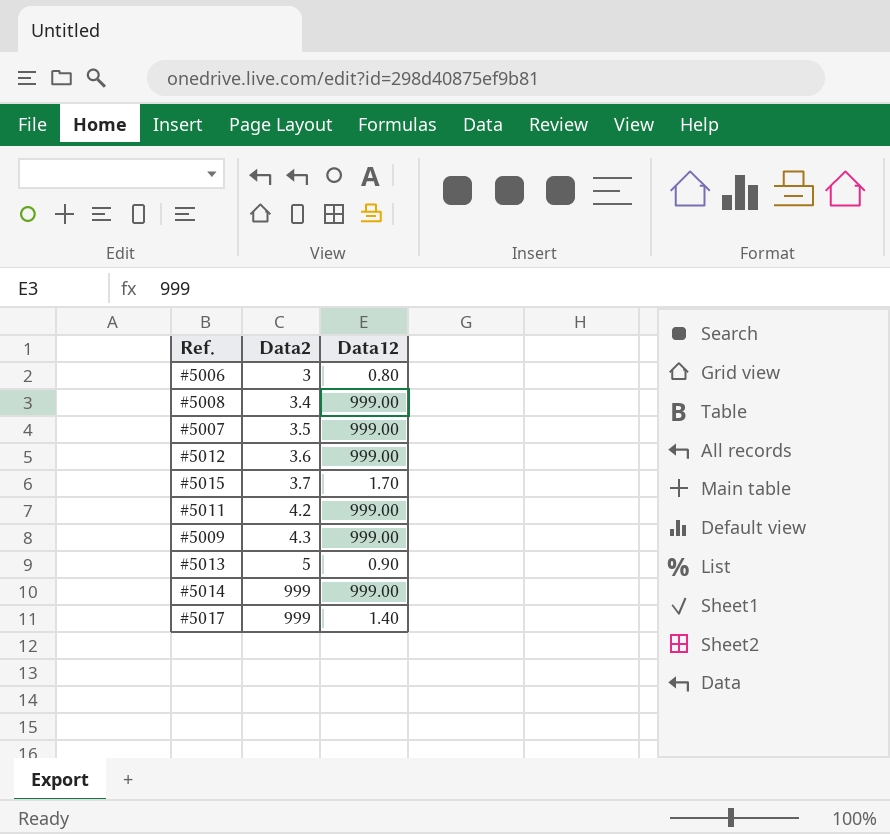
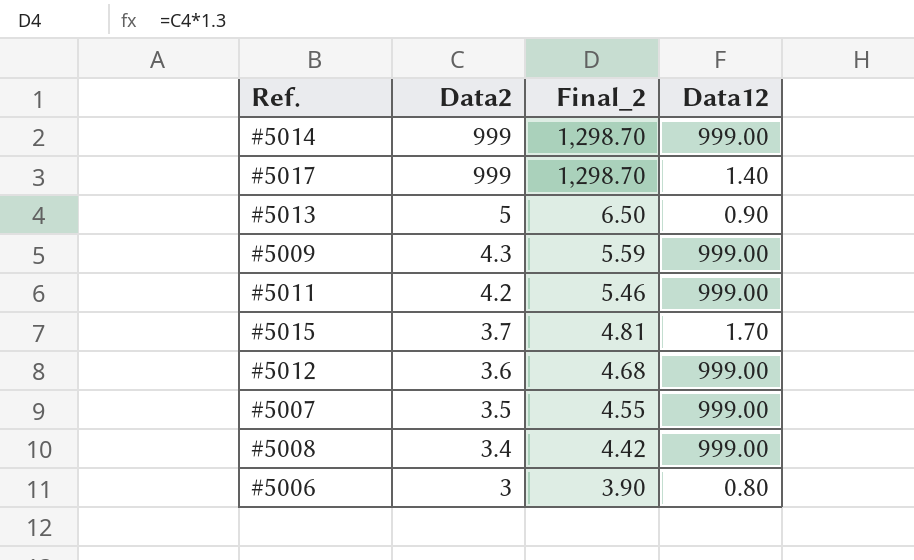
row order: Data2 ascending -> Data2 descending
column Final_2 | formula: none -> [Data2] * 1.3

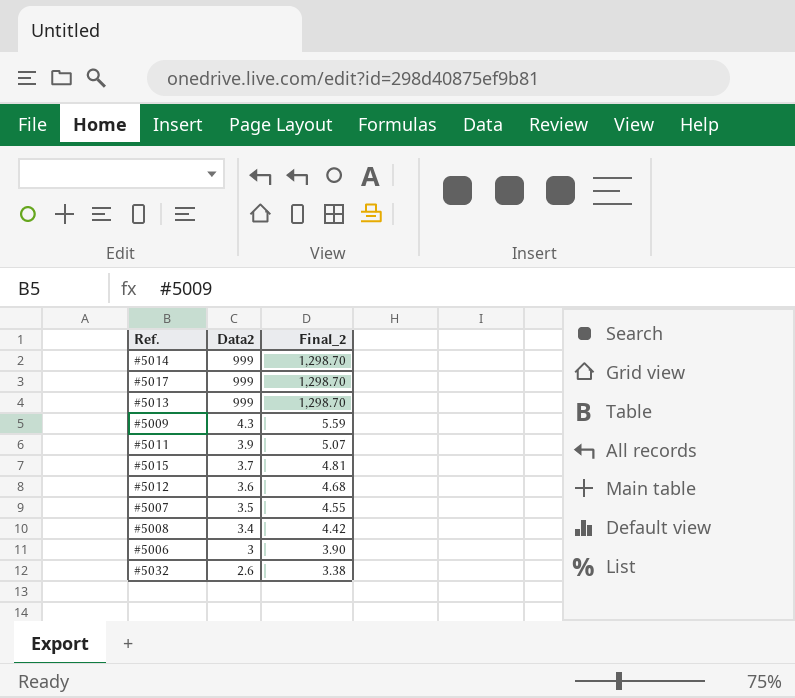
column Data12 | position: 4 -> none
#5013 | Data2: 5 -> 999
#5013 | Final_2: 6.50 -> 1,298.70
#5011 | Data2: 4.2 -> 3.9
#5011 | Final_2: 5.46 -> 5.07
row #5032: none -> 2.6 | 3.38

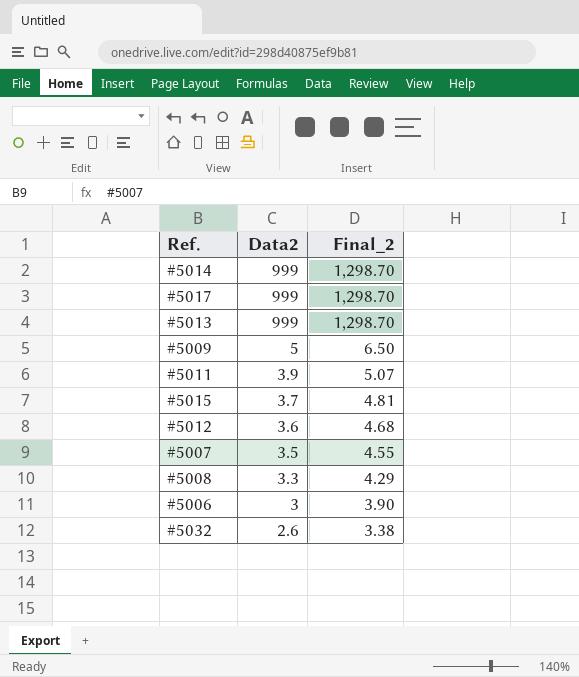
#5009 | Data2: 4.3 -> 5
#5009 | Final_2: 5.59 -> 6.50
#5008 | Data2: 3.4 -> 3.3
#5008 | Final_2: 4.42 -> 4.29

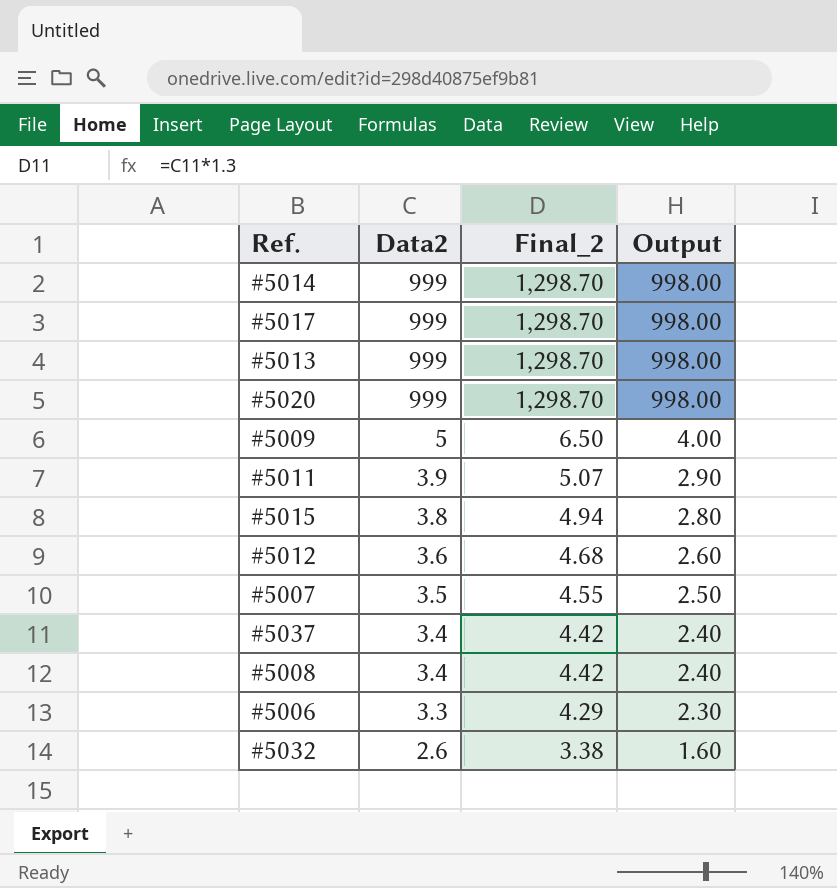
column Output | formula: none -> [Data2] - 1
row #5020: none -> 999 | 1,298.70 | 998.00
#5015 | Data2: 3.7 -> 3.8
#5015 | Final_2: 4.81 -> 4.94
row #5037: none -> 3.4 | 4.42 | 2.40
#5008 | Data2: 3.3 -> 3.4
#5008 | Final_2: 4.29 -> 4.42
#5006 | Data2: 3 -> 3.3
#5006 | Final_2: 3.90 -> 4.29

